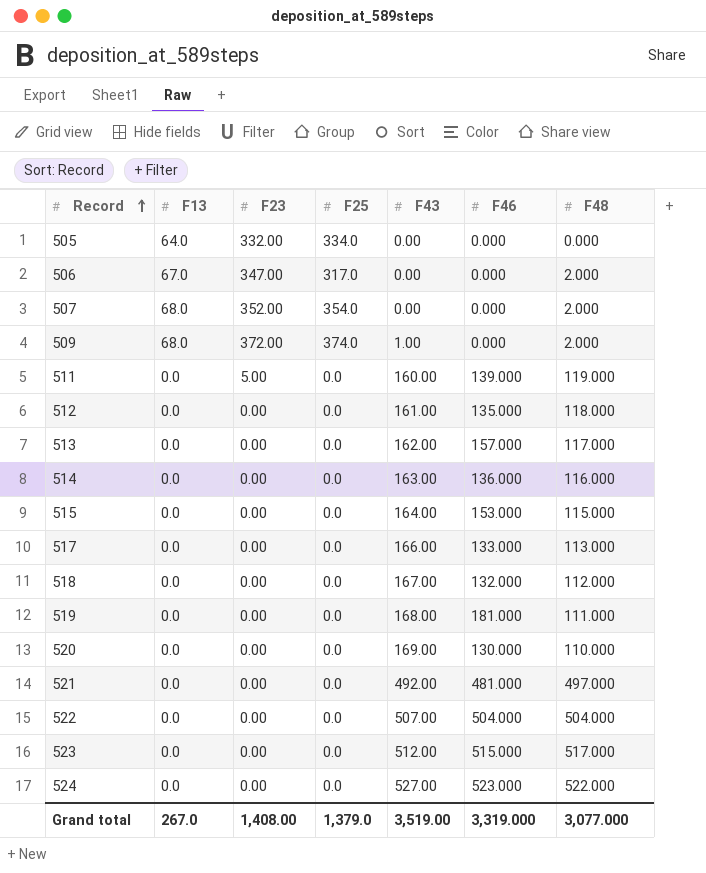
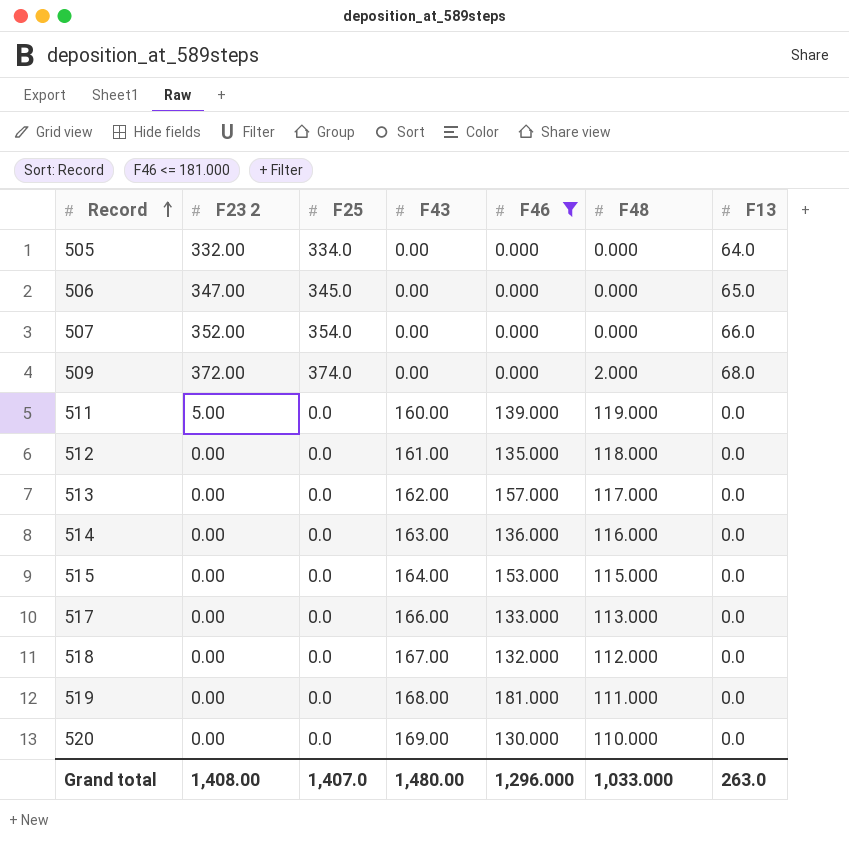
filter: none -> F46 <= 181.000
column name: F23 -> F23 2
column F13 | position: 2 -> 7
506 | F25: 317.0 -> 345.0
506 | F48: 2.000 -> 0.000
506 | F13: 67.0 -> 65.0
507 | F48: 2.000 -> 0.000
507 | F13: 68.0 -> 66.0
509 | F43: 1.00 -> 0.00
Grand total | F25: 1,379.0 -> 1,407.0
Grand total | F43: 3,519.00 -> 1,480.00
Grand total | F46: 3,319.000 -> 1,296.000
Grand total | F48: 3,077.000 -> 1,033.000
Grand total | F13: 267.0 -> 263.0

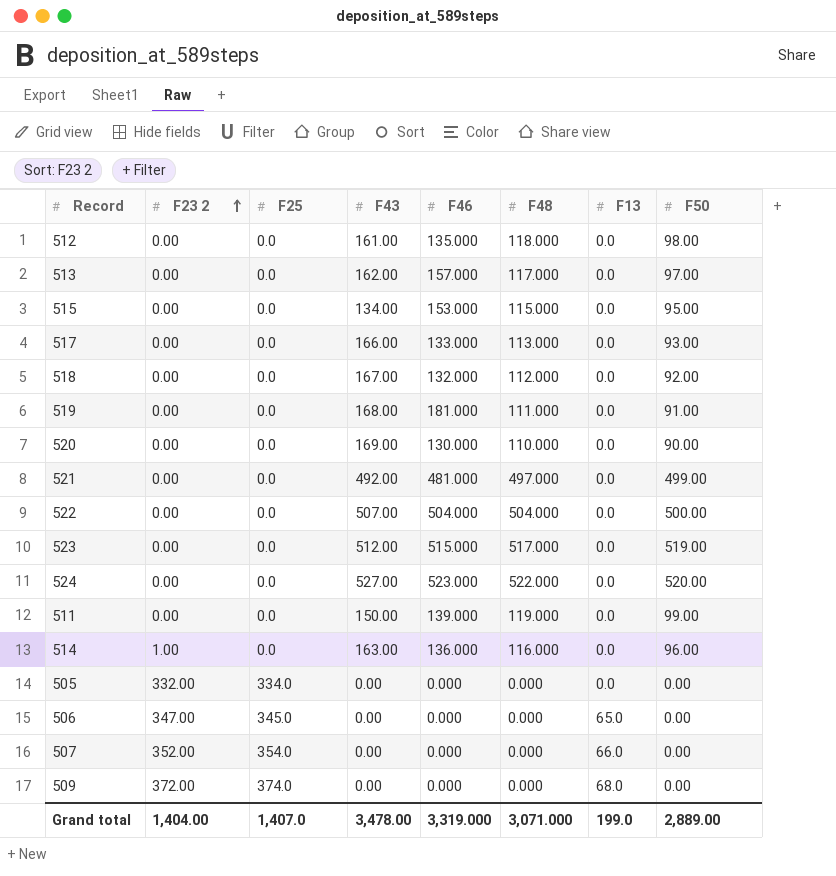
filter: F46 <= 181.000 -> none
row order: Record ascending -> F23 2 ascending
column F50 | position: none -> 8
515 | F43: 164.00 -> 134.00
511 | F23 2: 5.00 -> 0.00
511 | F43: 160.00 -> 150.00
514 | F23 2: 0.00 -> 1.00
505 | F13: 64.0 -> 0.0
509 | F48: 2.000 -> 0.000
Grand total | F23 2: 1,408.00 -> 1,404.00
Grand total | F43: 1,480.00 -> 3,478.00
Grand total | F46: 1,296.000 -> 3,319.000
Grand total | F48: 1,033.000 -> 3,071.000
Grand total | F13: 263.0 -> 199.0

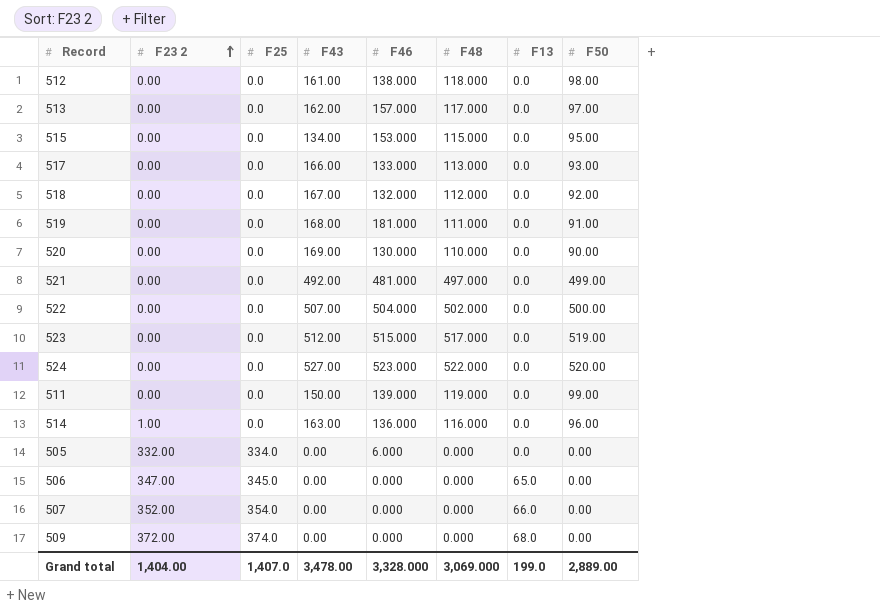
512 | F46: 135.000 -> 138.000
522 | F48: 504.000 -> 502.000
505 | F46: 0.000 -> 6.000
Grand total | F46: 3,319.000 -> 3,328.000
Grand total | F48: 3,071.000 -> 3,069.000

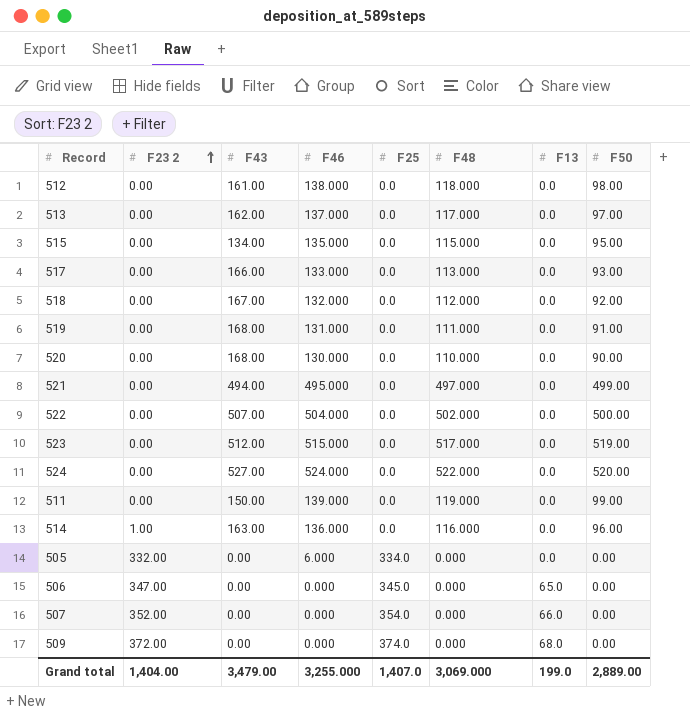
column F25 | position: 3 -> 5
513 | F46: 157.000 -> 137.000
515 | F46: 153.000 -> 135.000
519 | F46: 181.000 -> 131.000
520 | F43: 169.00 -> 168.00
521 | F43: 492.00 -> 494.00
521 | F46: 481.000 -> 495.000
524 | F46: 523.000 -> 524.000
Grand total | F43: 3,478.00 -> 3,479.00
Grand total | F46: 3,328.000 -> 3,255.000

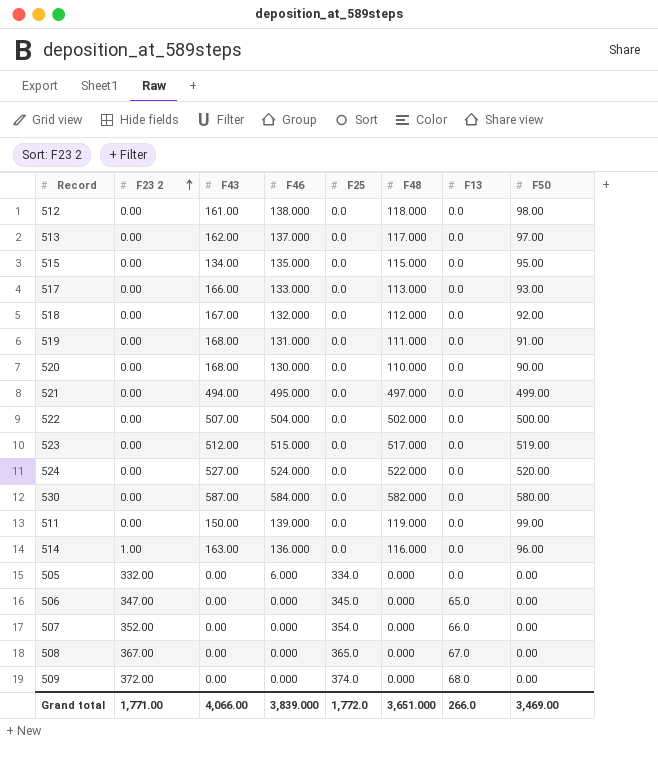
row 530: none -> 0.00 | 587.00 | 584.000 | 0.0 | 582.000 | 0.0 | 580.00
row 508: none -> 367.00 | 0.00 | 0.000 | 365.0 | 0.000 | 67.0 | 0.00
Grand total | F23 2: 1,404.00 -> 1,771.00
Grand total | F43: 3,479.00 -> 4,066.00
Grand total | F46: 3,255.000 -> 3,839.000
Grand total | F25: 1,407.0 -> 1,772.0
Grand total | F48: 3,069.000 -> 3,651.000
Grand total | F13: 199.0 -> 266.0
Grand total | F50: 2,889.00 -> 3,469.00

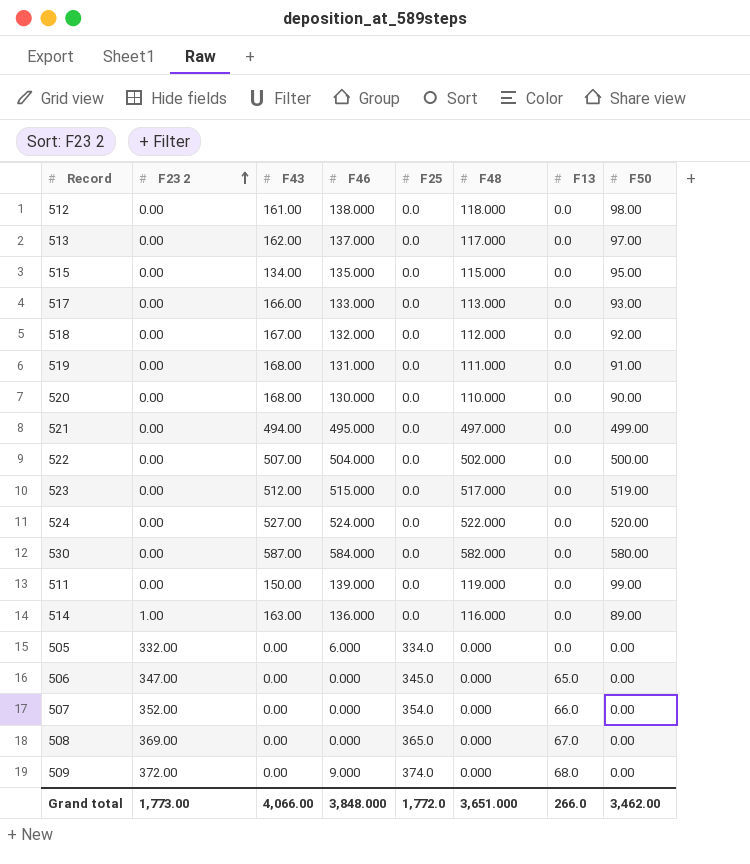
514 | F50: 96.00 -> 89.00
508 | F23 2: 367.00 -> 369.00
509 | F46: 0.000 -> 9.000
Grand total | F23 2: 1,771.00 -> 1,773.00
Grand total | F46: 3,839.000 -> 3,848.000
Grand total | F50: 3,469.00 -> 3,462.00

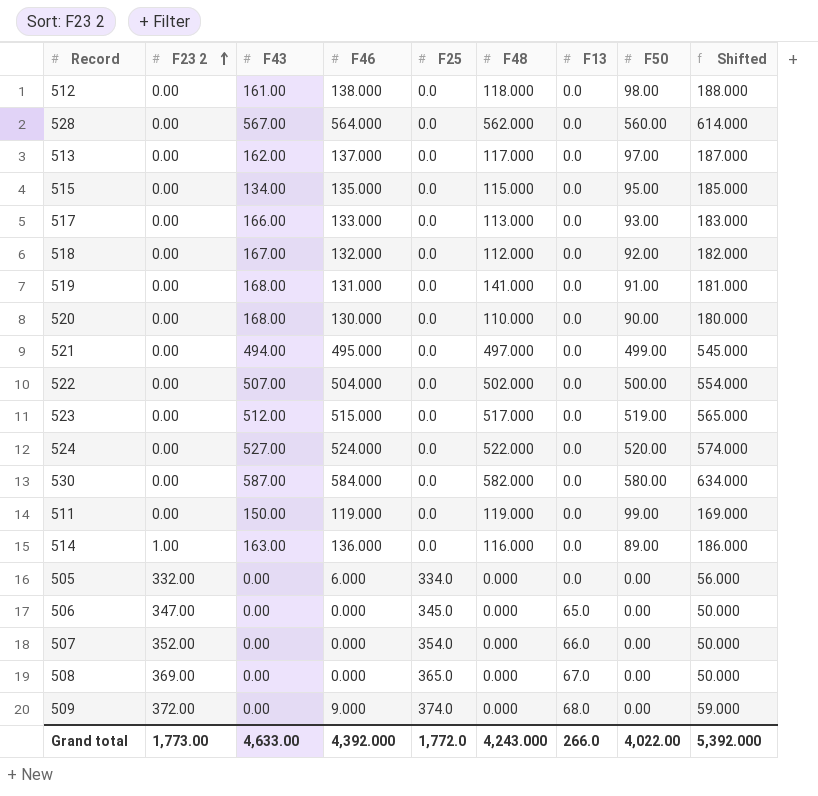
column Shifted | formula: none -> [F46] + 50
row 528: none -> 0.00 | 567.00 | 564.000 | 0.0 | 562.000 | 0.0 | 560.00 | 614.000
519 | F48: 111.000 -> 141.000
511 | F46: 139.000 -> 119.000
Grand total | F43: 4,066.00 -> 4,633.00
Grand total | F46: 3,848.000 -> 4,392.000
Grand total | F48: 3,651.000 -> 4,243.000
Grand total | F50: 3,462.00 -> 4,022.00

